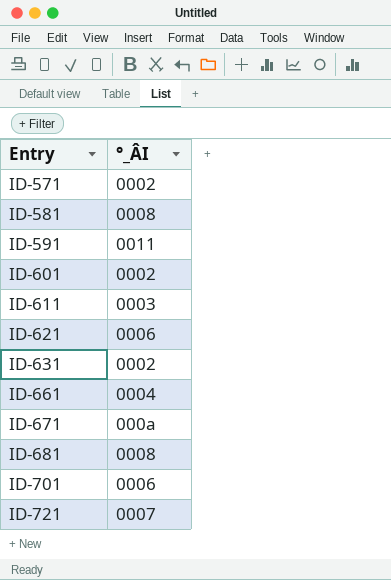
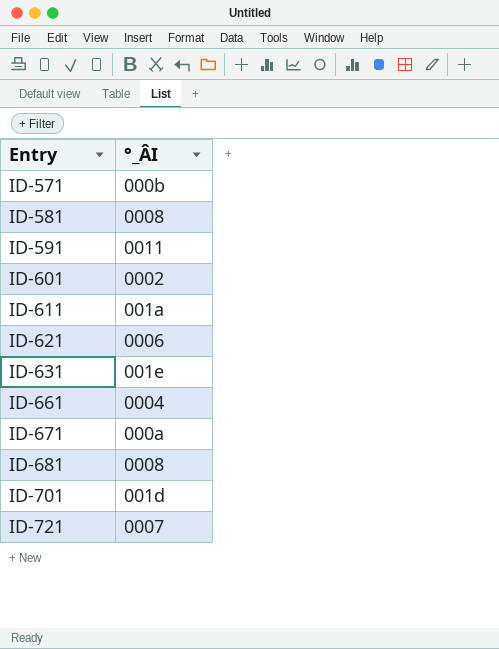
ID-571 | °_ÂI: 0002 -> 000b
ID-611 | °_ÂI: 0003 -> 001a
ID-631 | °_ÂI: 0002 -> 001e
ID-701 | °_ÂI: 0006 -> 001d

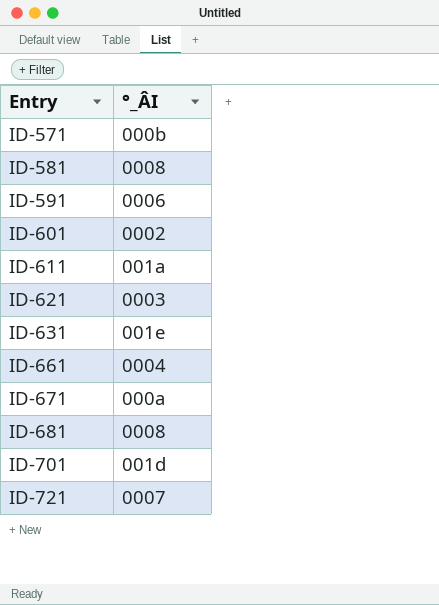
ID-591 | °_ÂI: 0011 -> 0006
ID-621 | °_ÂI: 0006 -> 0003

